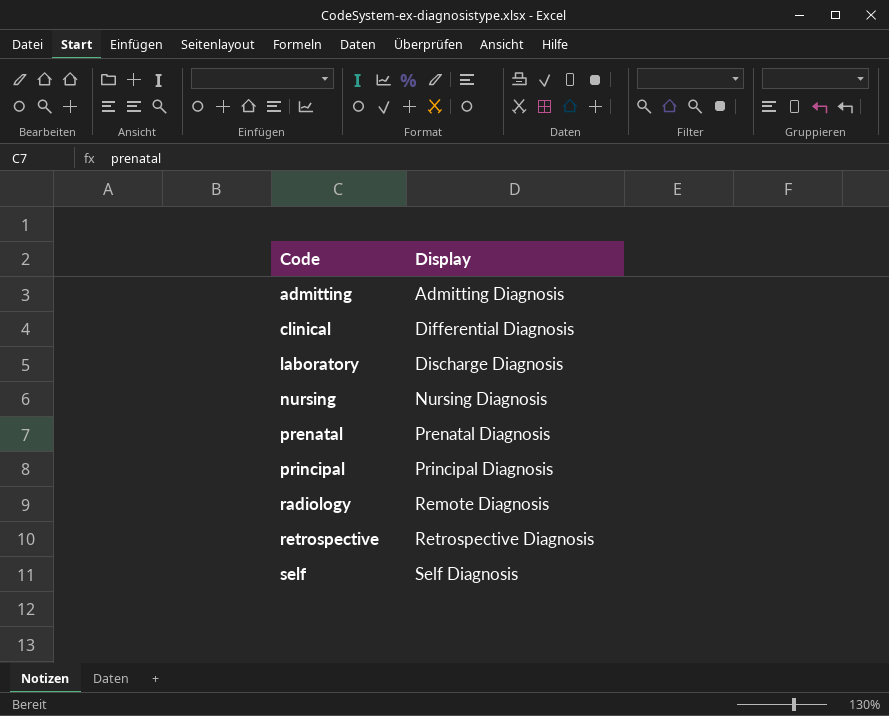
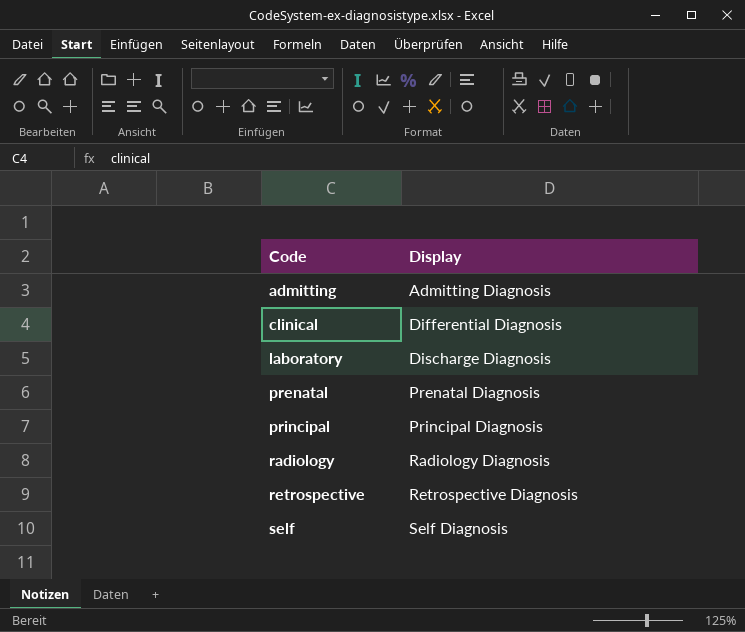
row nursing: Nursing Diagnosis -> none
radiology | Display: Remote Diagnosis -> Radiology Diagnosis

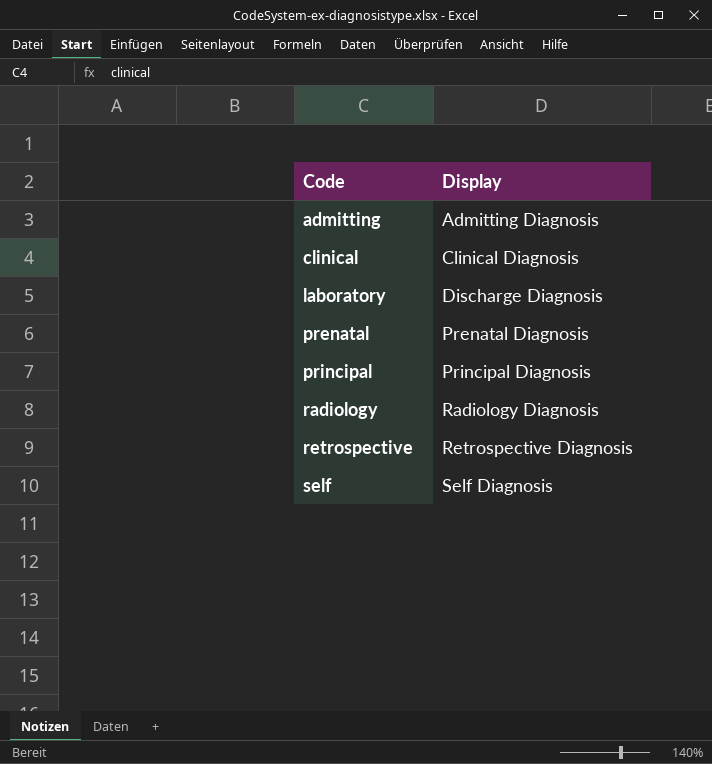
clinical | Display: Differential Diagnosis -> Clinical Diagnosis

